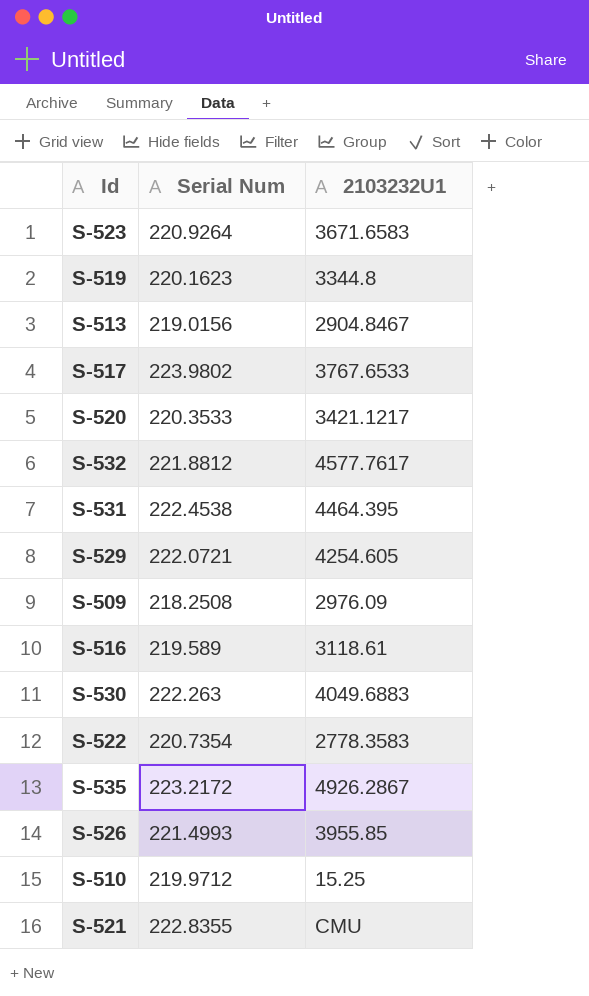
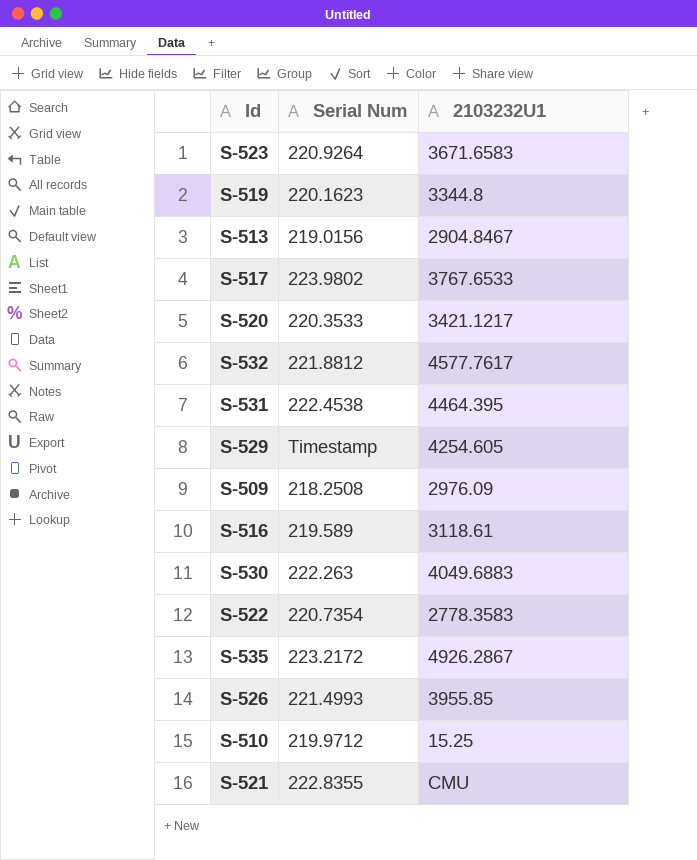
S-529 | Serial Num: 222.0721 -> Timestamp

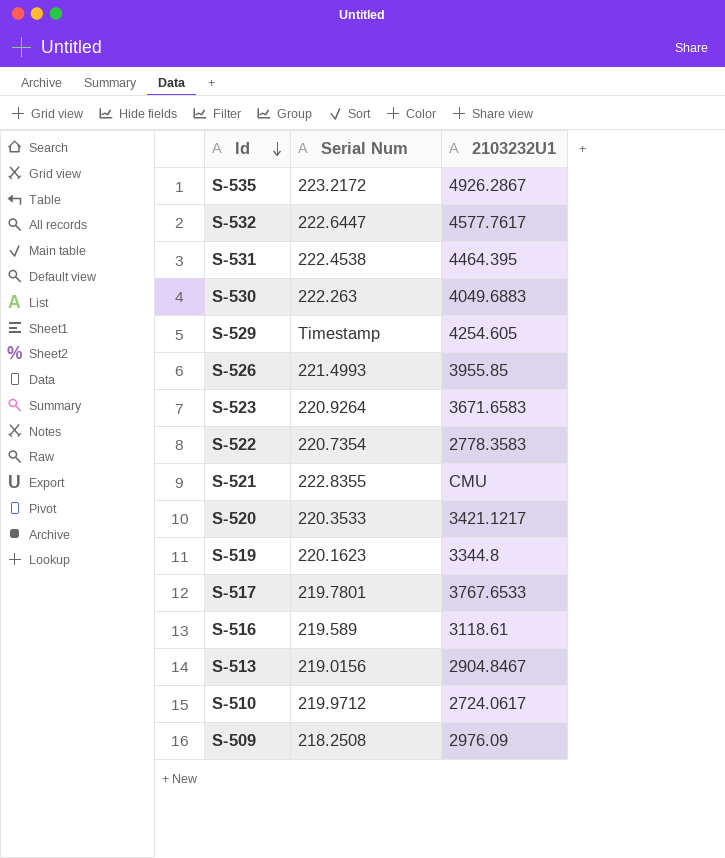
row order: none -> Id descending
S-532 | Serial Num: 221.8812 -> 222.6447
S-517 | Serial Num: 223.9802 -> 219.7801
S-510 | 2103232U1: 15.25 -> 2724.0617

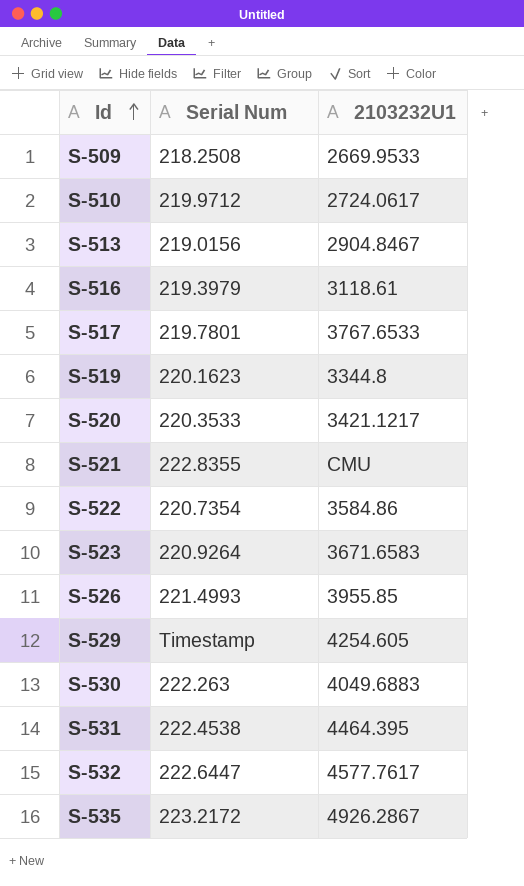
row order: Id descending -> Id ascending
S-509 | 2103232U1: 2976.09 -> 2669.9533
S-516 | Serial Num: 219.589 -> 219.3979
S-522 | 2103232U1: 2778.3583 -> 3584.86

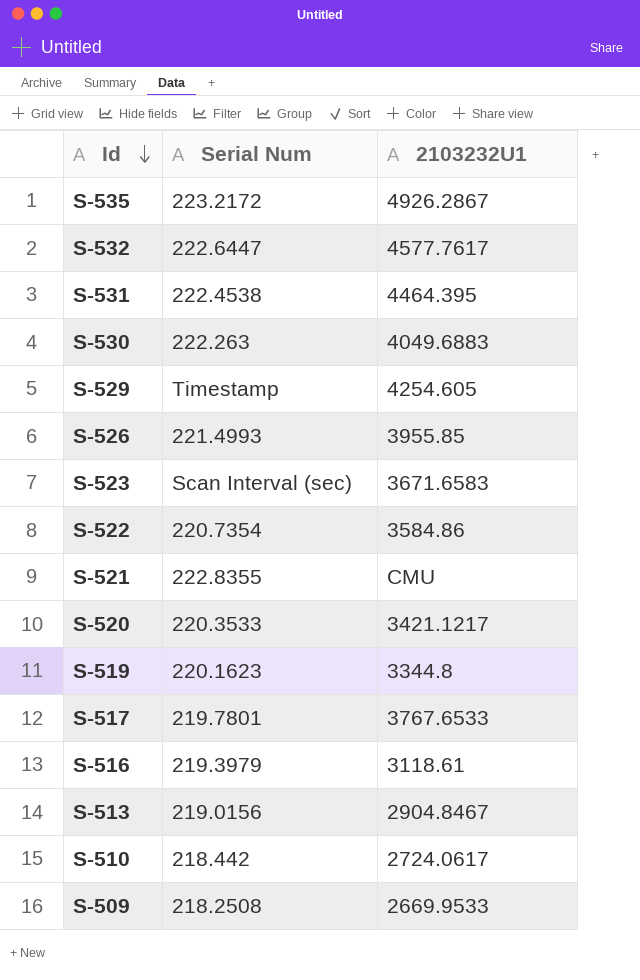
row order: Id ascending -> Id descending
S-523 | Serial Num: 220.9264 -> Scan Interval (sec)
S-510 | Serial Num: 219.9712 -> 218.442

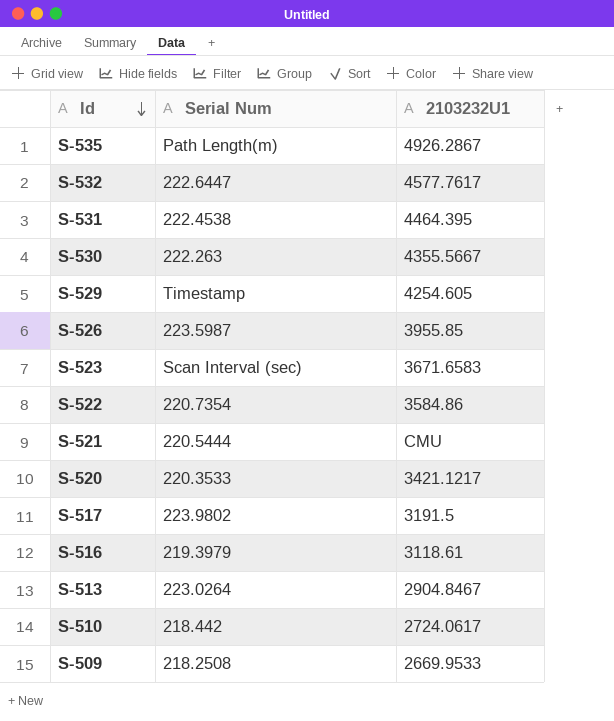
row S-519: 220.1623 | 3344.8 -> none
S-535 | Serial Num: 223.2172 -> Path Length(m)
S-530 | 2103232U1: 4049.6883 -> 4355.5667
S-526 | Serial Num: 221.4993 -> 223.5987
S-521 | Serial Num: 222.8355 -> 220.5444
S-517 | Serial Num: 219.7801 -> 223.9802
S-517 | 2103232U1: 3767.6533 -> 3191.5
S-513 | Serial Num: 219.0156 -> 223.0264

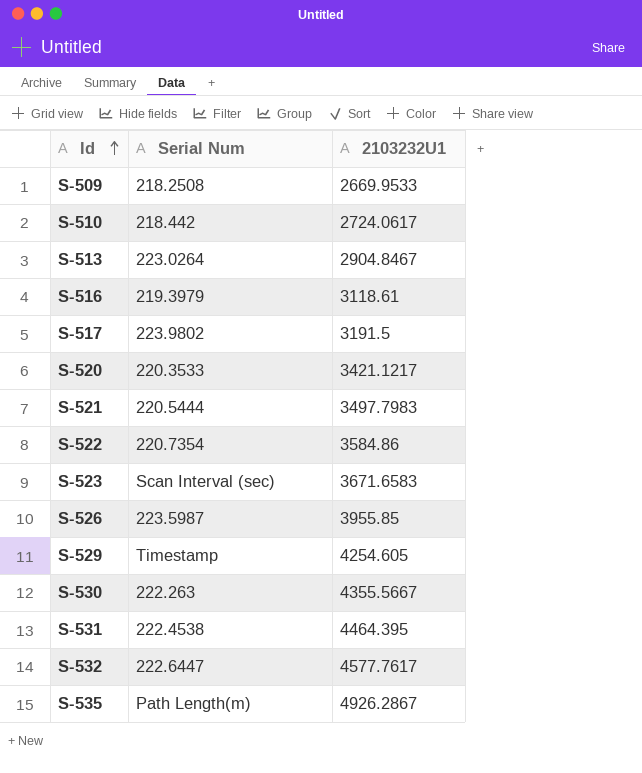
row order: Id descending -> Id ascending
S-521 | 2103232U1: CMU -> 3497.7983

